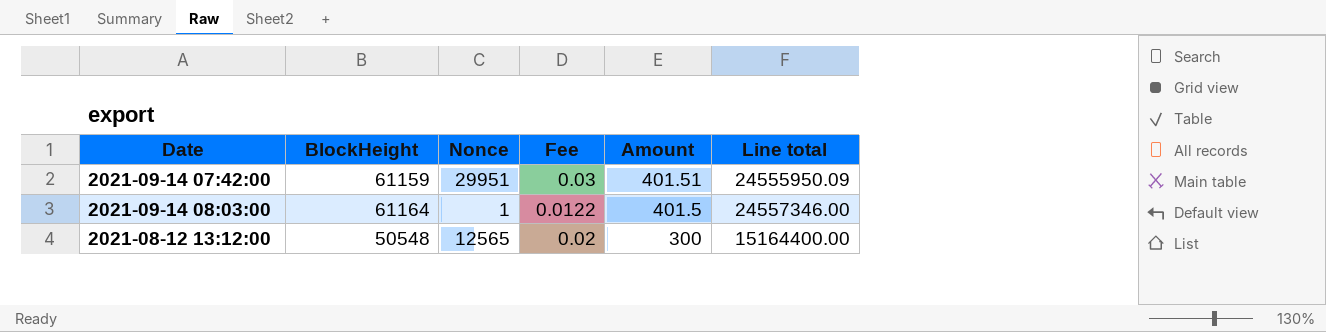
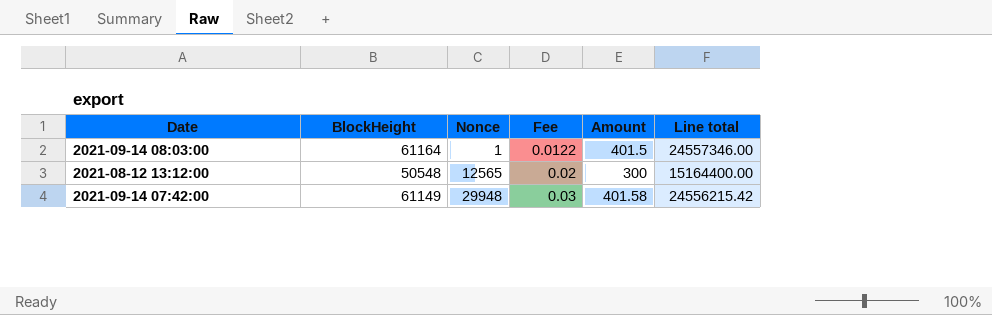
row order: Amount descending -> Nonce ascending
2021-09-14 07:42:00 | BlockHeight: 61159 -> 61149
2021-09-14 07:42:00 | Nonce: 29951 -> 29948
2021-09-14 07:42:00 | Amount: 401.51 -> 401.58
2021-09-14 07:42:00 | Line total: 24555950.09 -> 24556215.42

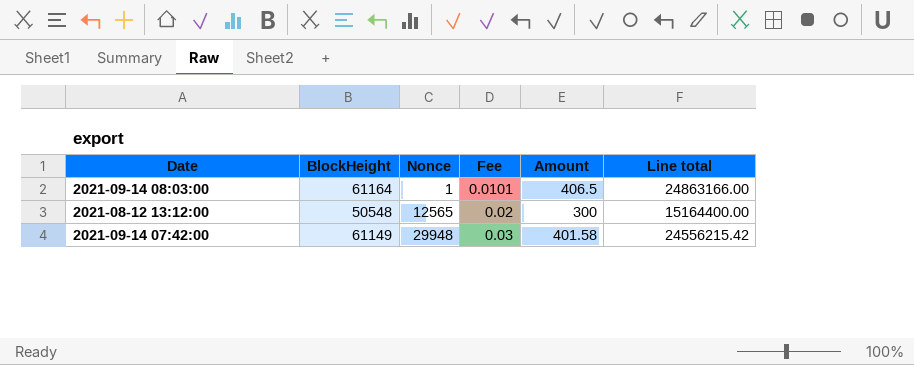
2021-09-14 08:03:00 | Fee: 0.0122 -> 0.0101
2021-09-14 08:03:00 | Amount: 401.5 -> 406.5
2021-09-14 08:03:00 | Line total: 24557346.00 -> 24863166.00

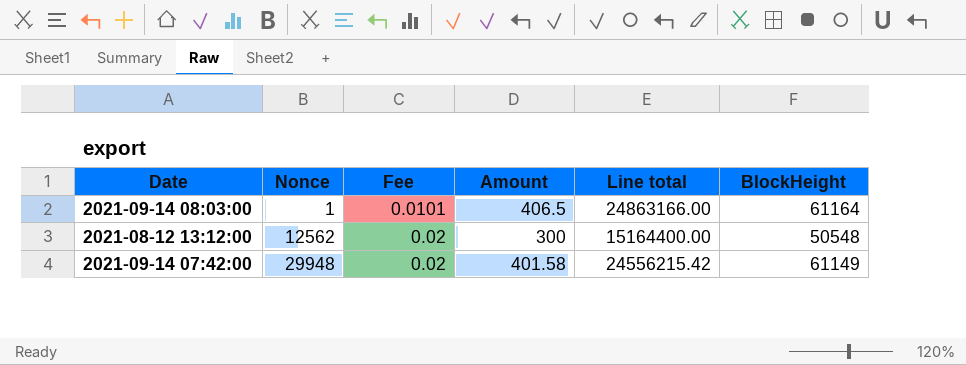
column BlockHeight | position: 2 -> 6
2021-08-12 13:12:00 | Nonce: 12565 -> 12562
2021-09-14 07:42:00 | Fee: 0.03 -> 0.02

